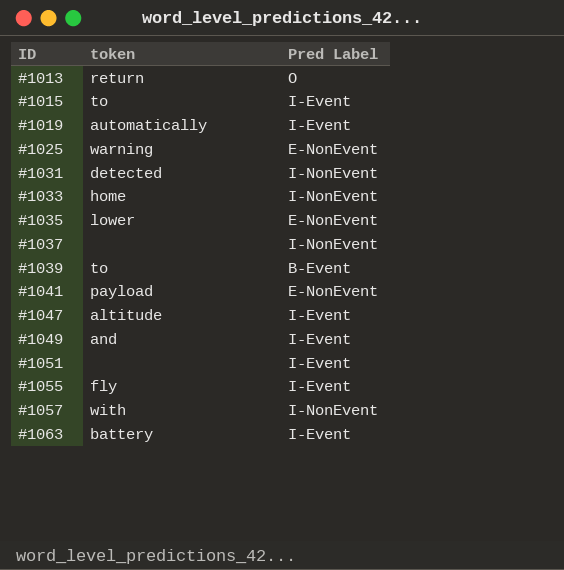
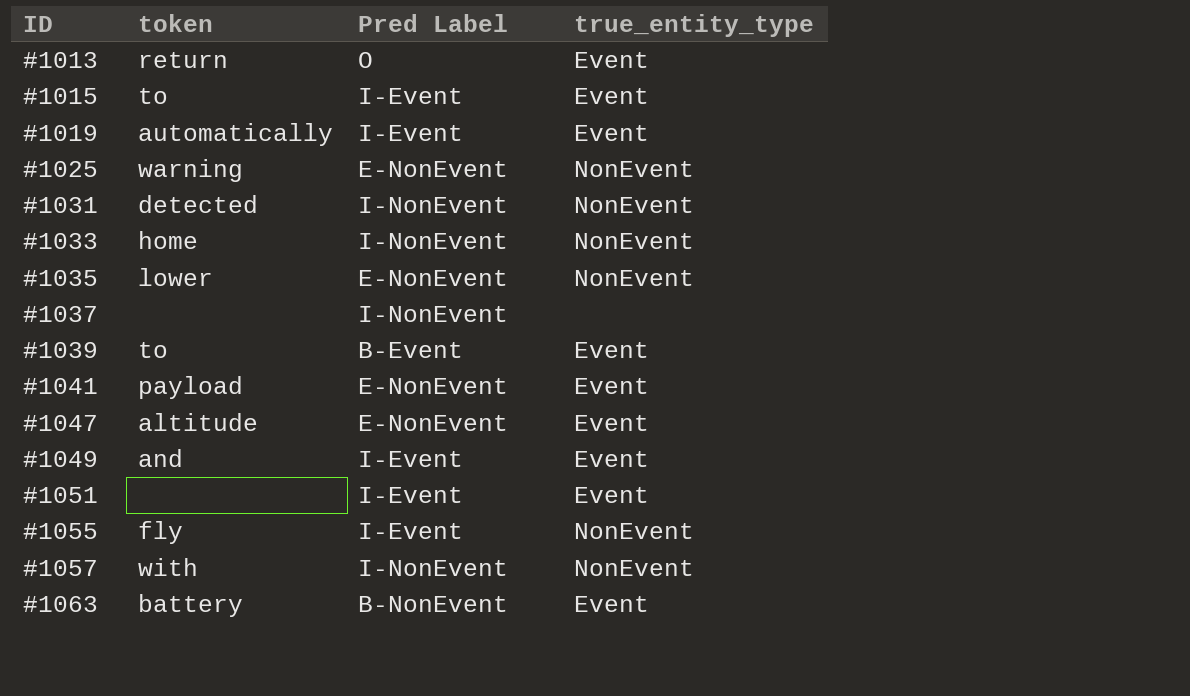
column true_entity_type | position: none -> 4
#1047 | Pred Label: I-Event -> E-NonEvent
#1063 | Pred Label: I-Event -> B-NonEvent

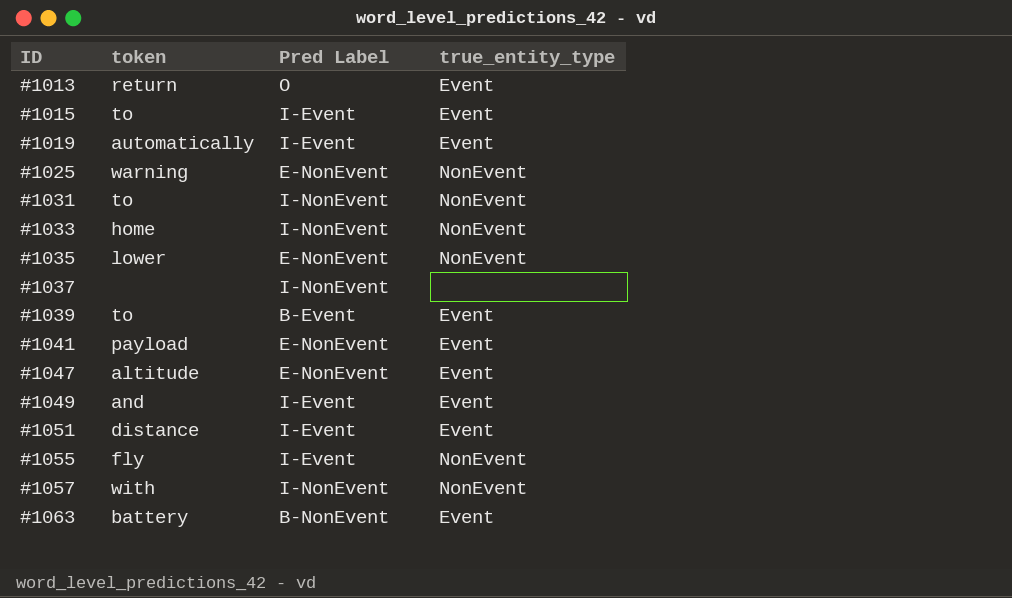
#1031 | token: detected -> to
#1051 | token: none -> distance

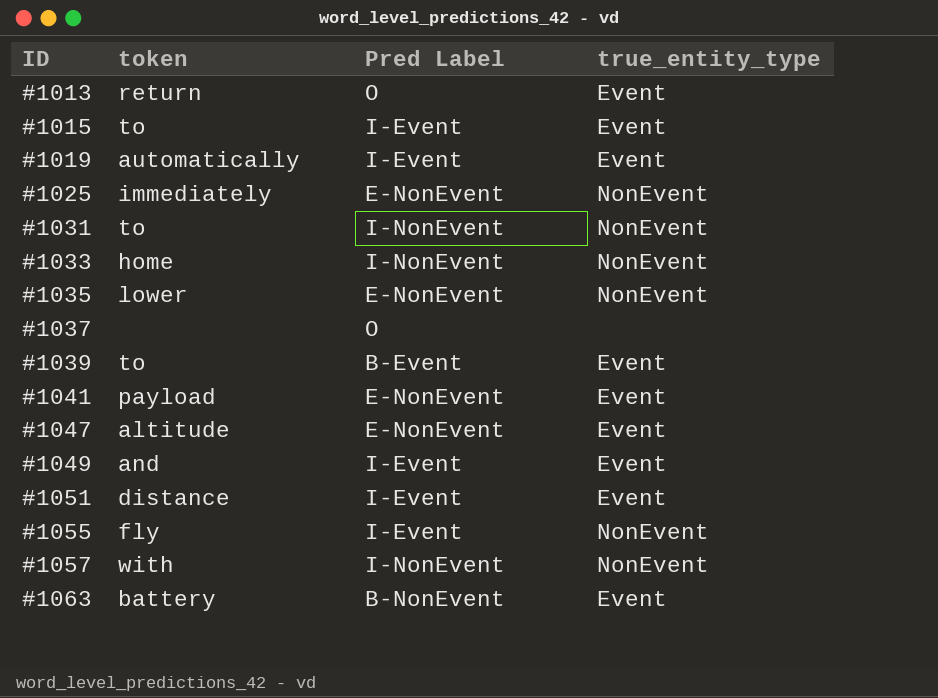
#1025 | token: warning -> immediately
#1037 | Pred Label: I-NonEvent -> O

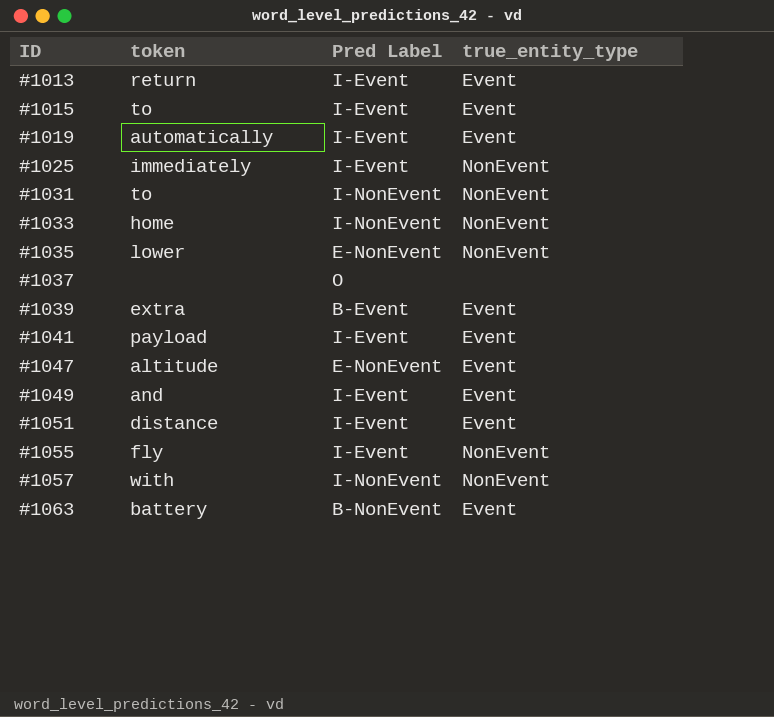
#1013 | Pred Label: O -> I-Event
#1025 | Pred Label: E-NonEvent -> I-Event
#1039 | token: to -> extra
#1041 | Pred Label: E-NonEvent -> I-Event

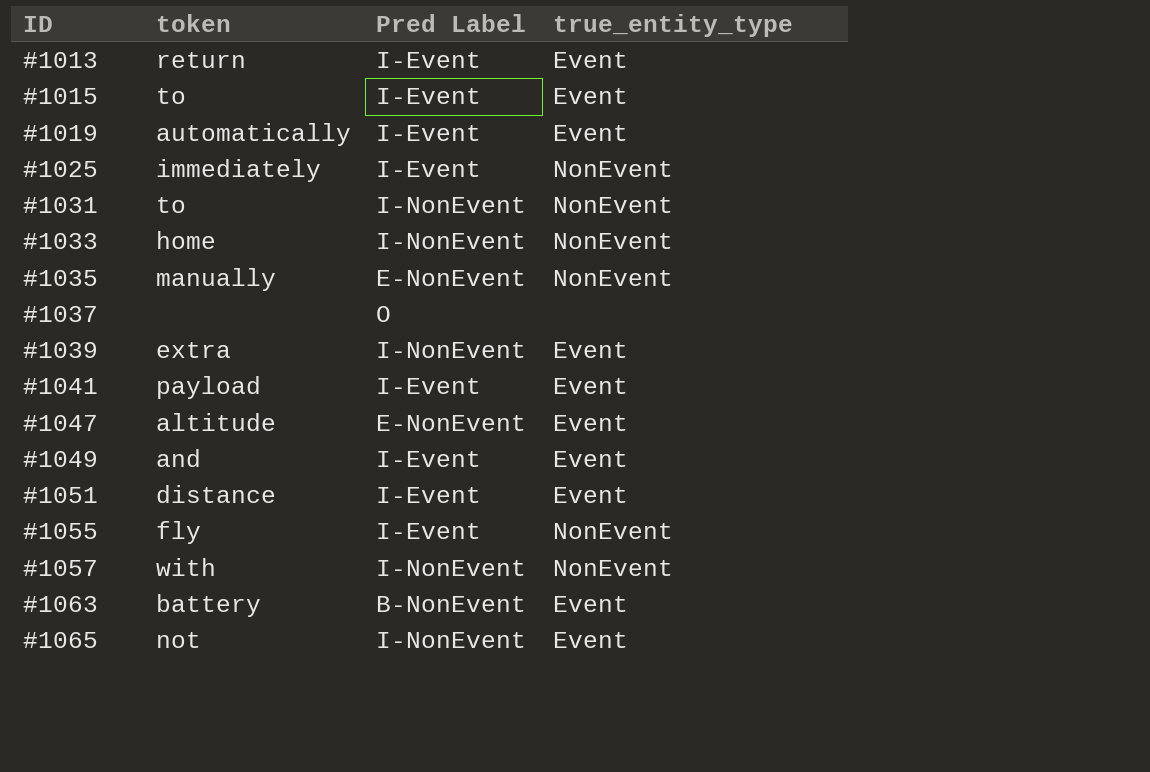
#1035 | token: lower -> manually
#1039 | Pred Label: B-Event -> I-NonEvent
row #1065: none -> not | I-NonEvent | Event

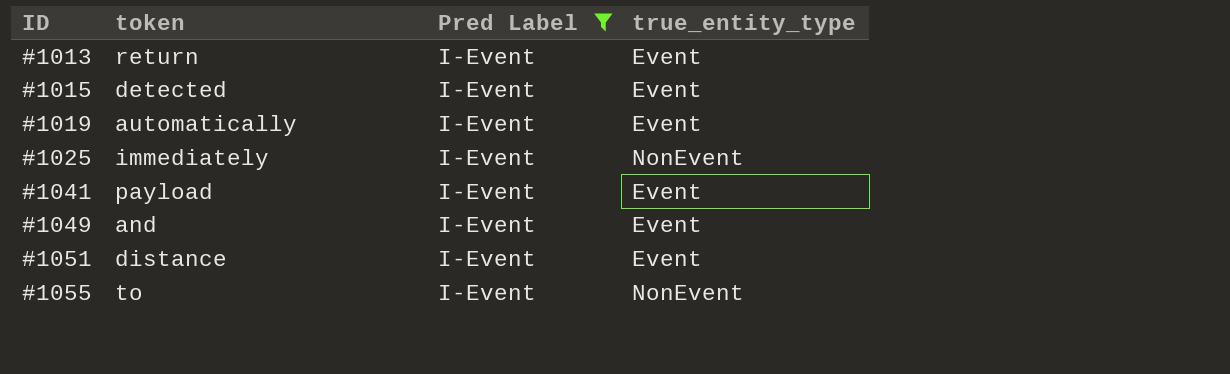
filter: none -> Pred Label = I-Event
#1015 | token: to -> detected
#1055 | token: fly -> to

